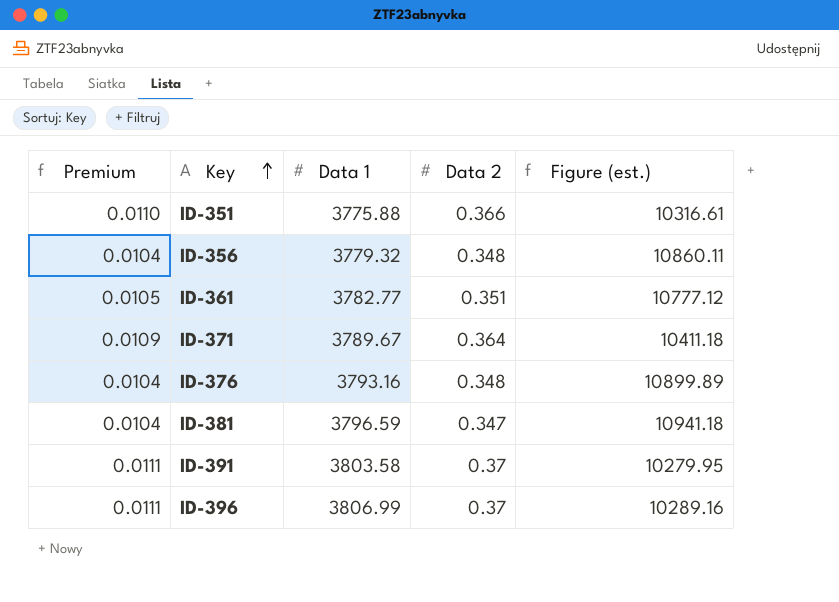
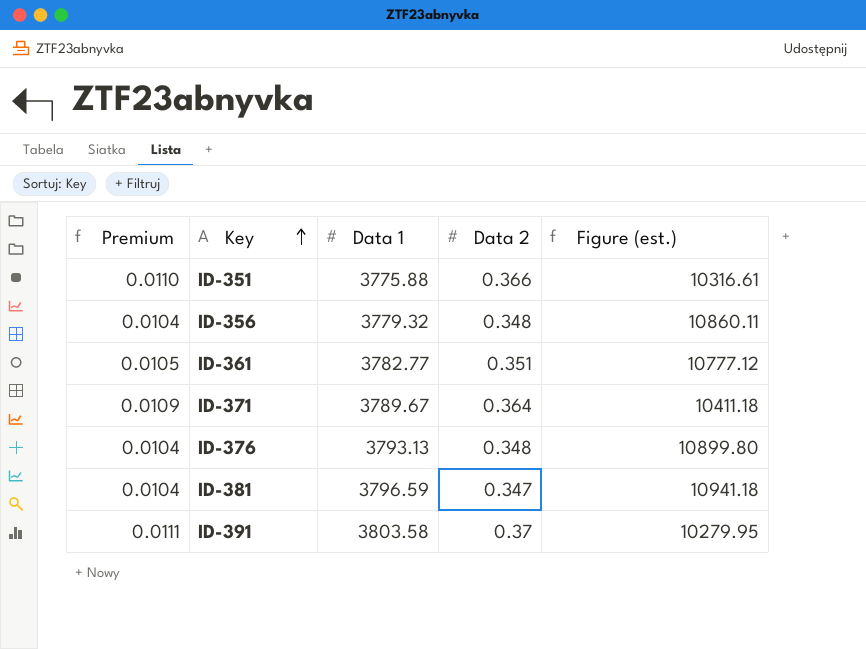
row ID-396: 0.0111 | 3806.99 | 0.37 | 10289.16 -> none
ID-376 | Data 1: 3793.16 -> 3793.13
ID-376 | Figure (est.): 10899.89 -> 10899.80

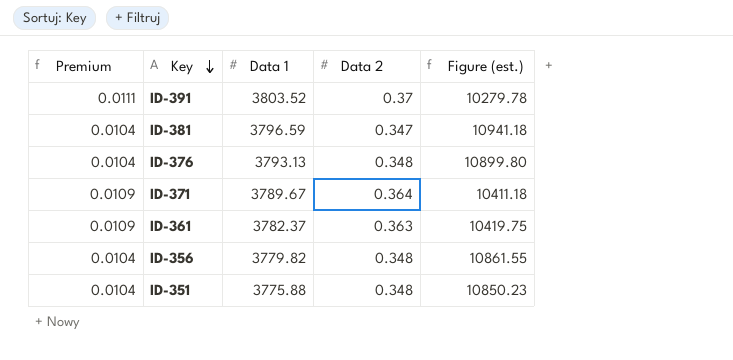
row order: Key ascending -> Key descending
ID-391 | Data 1: 3803.58 -> 3803.52
ID-391 | Figure (est.): 10279.95 -> 10279.78
ID-361 | Premium: 0.0105 -> 0.0109
ID-361 | Data 1: 3782.77 -> 3782.37
ID-361 | Data 2: 0.351 -> 0.363
ID-361 | Figure (est.): 10777.12 -> 10419.75
ID-356 | Data 1: 3779.32 -> 3779.82
ID-356 | Figure (est.): 10860.11 -> 10861.55
ID-351 | Premium: 0.0110 -> 0.0104
ID-351 | Data 2: 0.366 -> 0.348
ID-351 | Figure (est.): 10316.61 -> 10850.23

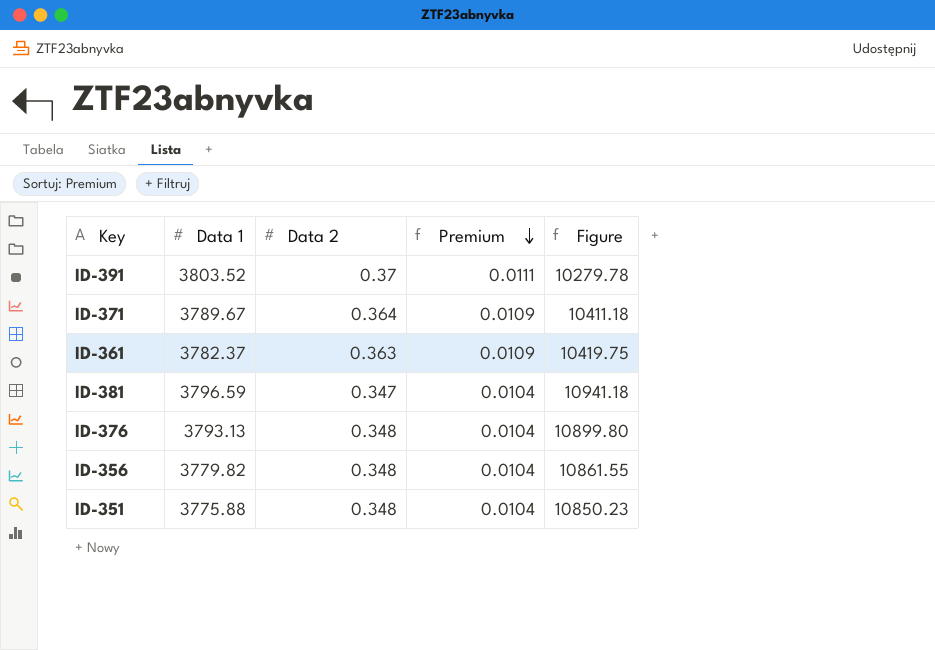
row order: Key descending -> Premium descending
column Premium | position: 1 -> 4
column name: Figure (est.) -> Figure

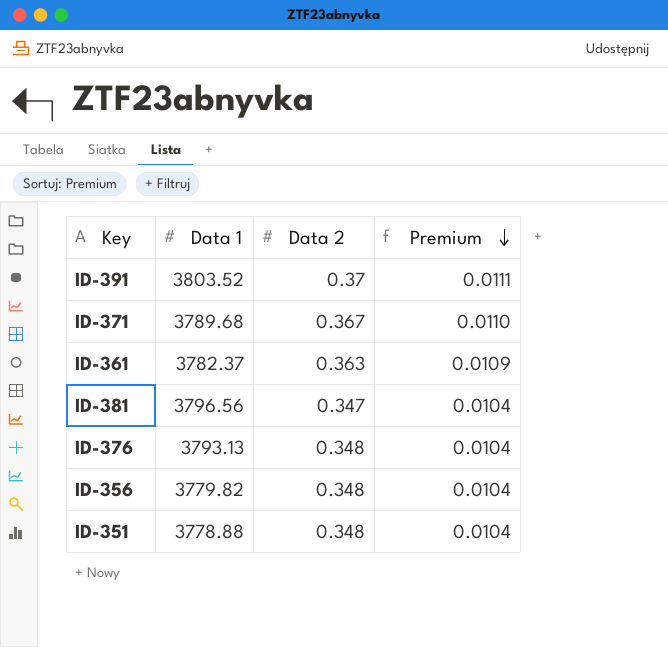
column Figure | formula: [Data 1] / [Data 2] -> none
ID-371 | Data 1: 3789.67 -> 3789.68
ID-371 | Data 2: 0.364 -> 0.367
ID-371 | Premium: 0.0109 -> 0.0110
ID-381 | Data 1: 3796.59 -> 3796.56
ID-351 | Data 1: 3775.88 -> 3778.88

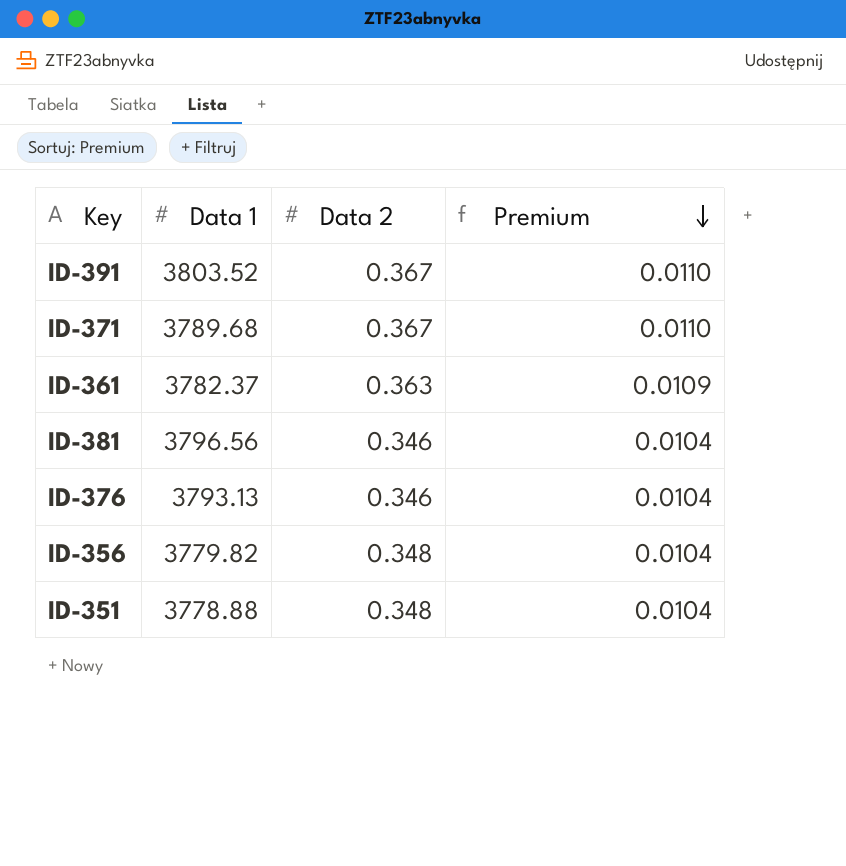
ID-391 | Data 2: 0.37 -> 0.367
ID-391 | Premium: 0.0111 -> 0.0110
ID-381 | Data 2: 0.347 -> 0.346
ID-376 | Data 2: 0.348 -> 0.346

